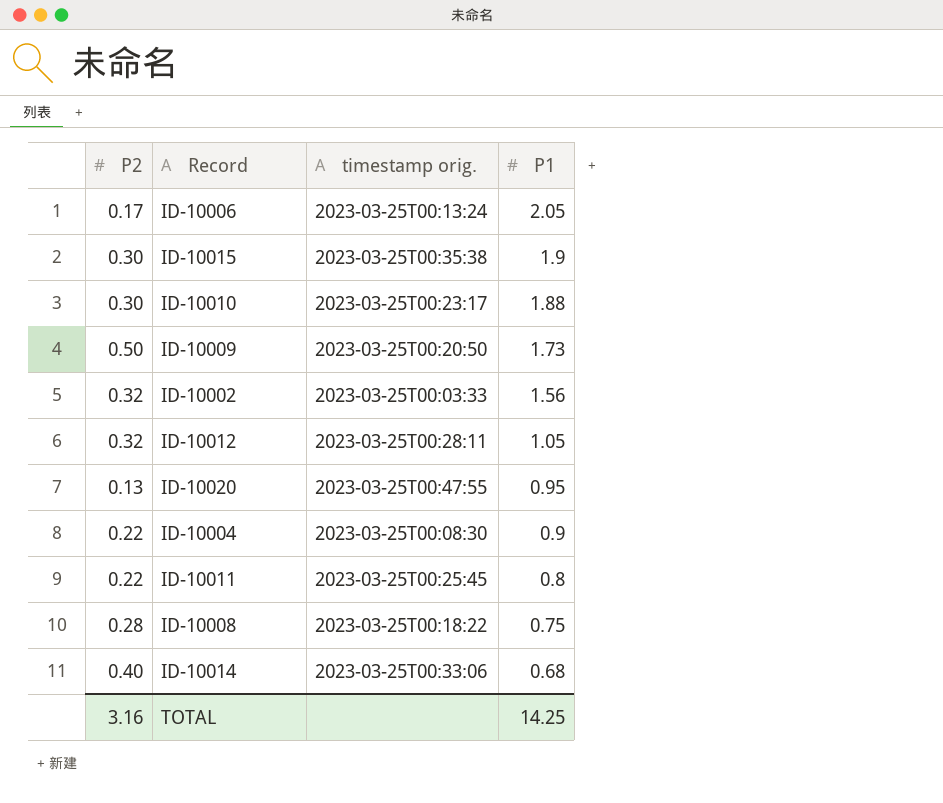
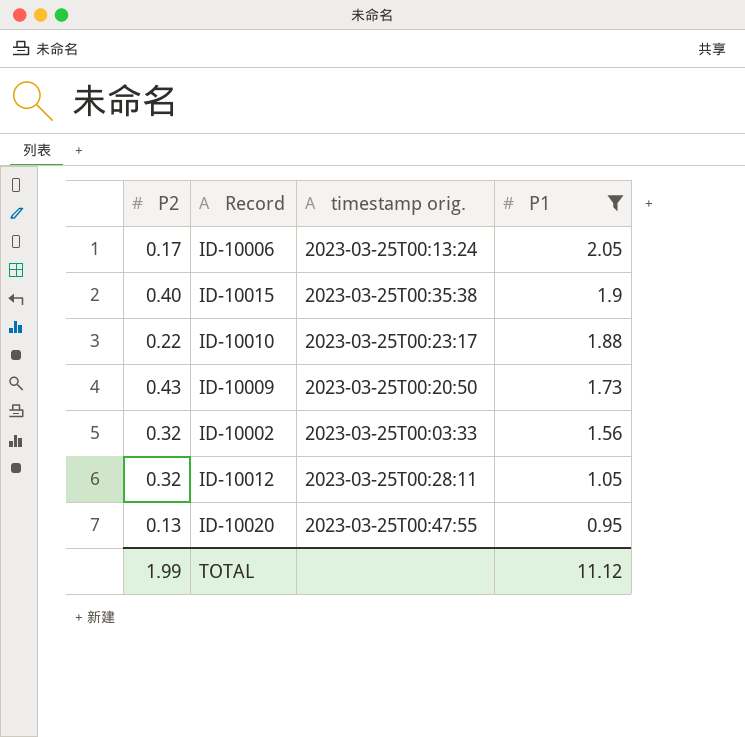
filter: none -> P1 >= 0.95
ID-10015 | P2: 0.30 -> 0.40
ID-10010 | P2: 0.30 -> 0.22
ID-10009 | P2: 0.50 -> 0.43
TOTAL | P2: 3.16 -> 1.99
TOTAL | P1: 14.25 -> 11.12

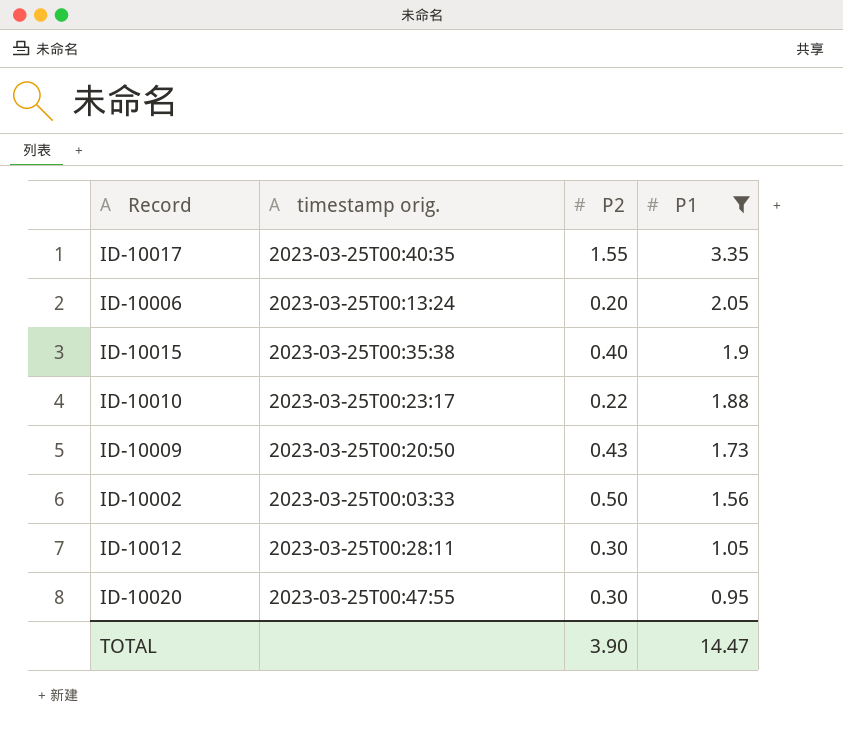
column P2 | position: 1 -> 3
row ID-10017: none -> 2023-03-25T00:40:35 | 1.55 | 3.35
ID-10006 | P2: 0.17 -> 0.20
ID-10002 | P2: 0.32 -> 0.50
ID-10012 | P2: 0.32 -> 0.30
ID-10020 | P2: 0.13 -> 0.30
TOTAL | P2: 1.99 -> 3.90
TOTAL | P1: 11.12 -> 14.47

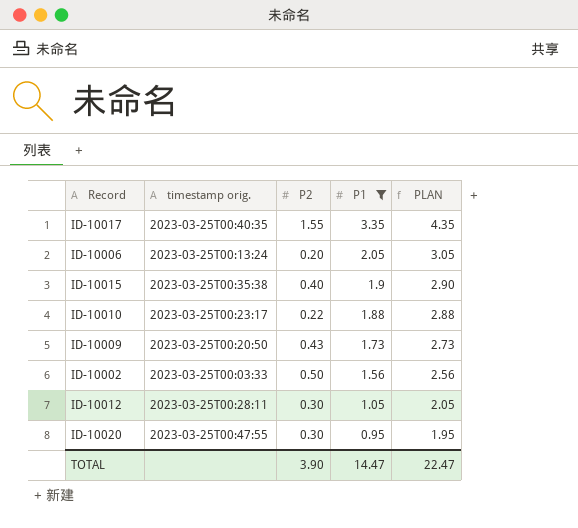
column PLAN | formula: none -> [P1] + 1

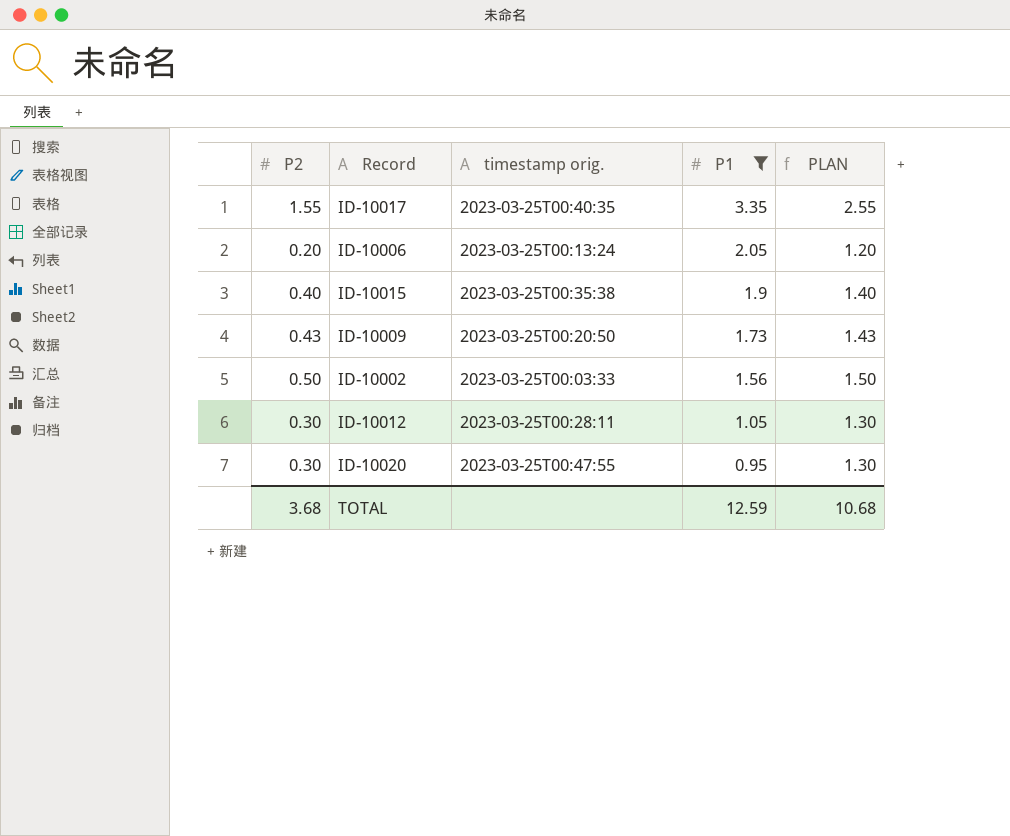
column P2 | position: 3 -> 1
column PLAN | formula: [P1] + 1 -> [P2] + 1
row ID-10010: 2023-03-25T00:23:17 | 0.22 | 1.88 | 2.88 -> none
TOTAL | P2: 3.90 -> 3.68
TOTAL | P1: 14.47 -> 12.59
TOTAL | PLAN: 22.47 -> 10.68

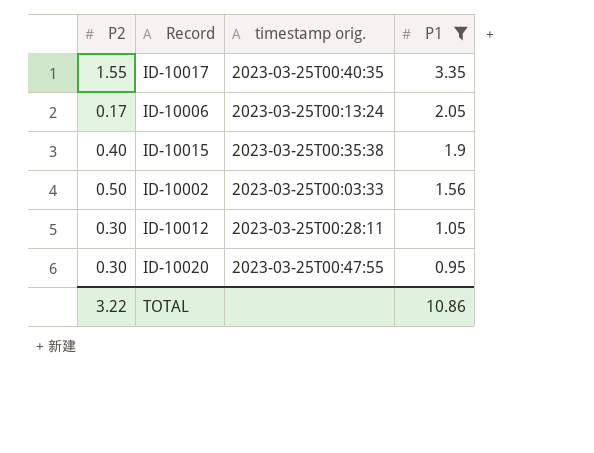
column PLAN | formula: [P2] + 1 -> none
row ID-10009: 0.43 | 2023-03-25T00:20:50 | 1.73 | 1.43 -> none
ID-10006 | P2: 0.20 -> 0.17
TOTAL | P2: 3.68 -> 3.22
TOTAL | P1: 12.59 -> 10.86

